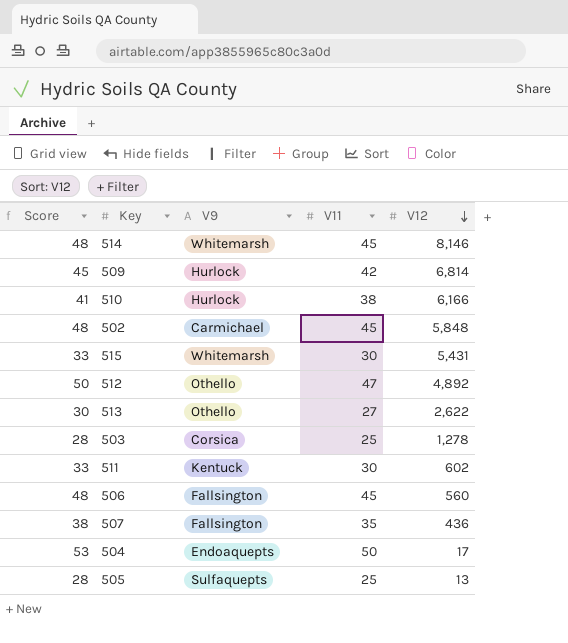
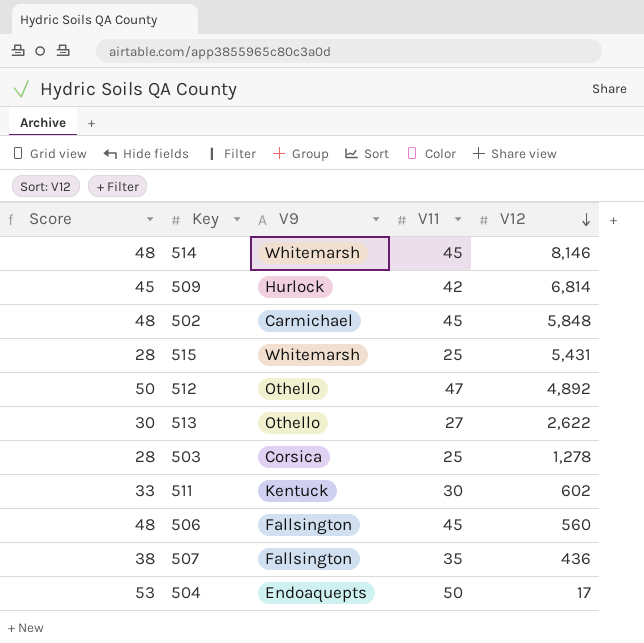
row 510: 41 | Hurlock | 38 | 6,166 -> none
row 505: 28 | Sulfaquepts | 25 | 13 -> none
515 | Score: 33 -> 28
515 | V11: 30 -> 25

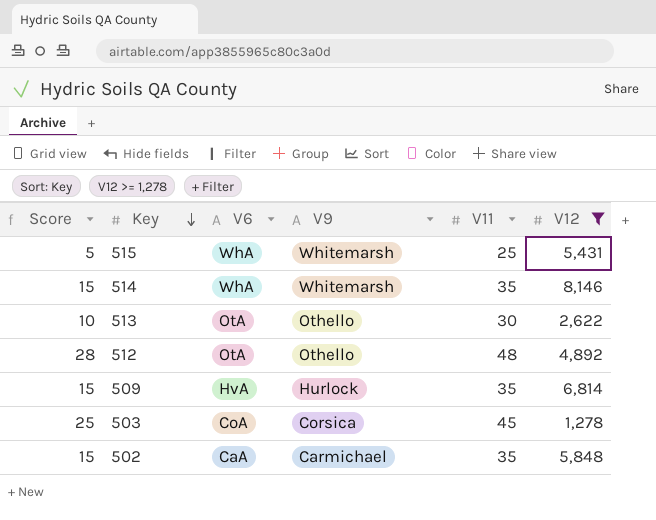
filter: none -> V12 >= 1,278
row order: V12 descending -> Key descending
column Score | formula: [V11] + 3 -> [V11] - 20
column V6 | position: none -> 3
514 | V11: 45 -> 35
513 | V11: 27 -> 30
512 | V11: 47 -> 48
509 | V11: 42 -> 35
503 | V11: 25 -> 45
502 | V11: 45 -> 35

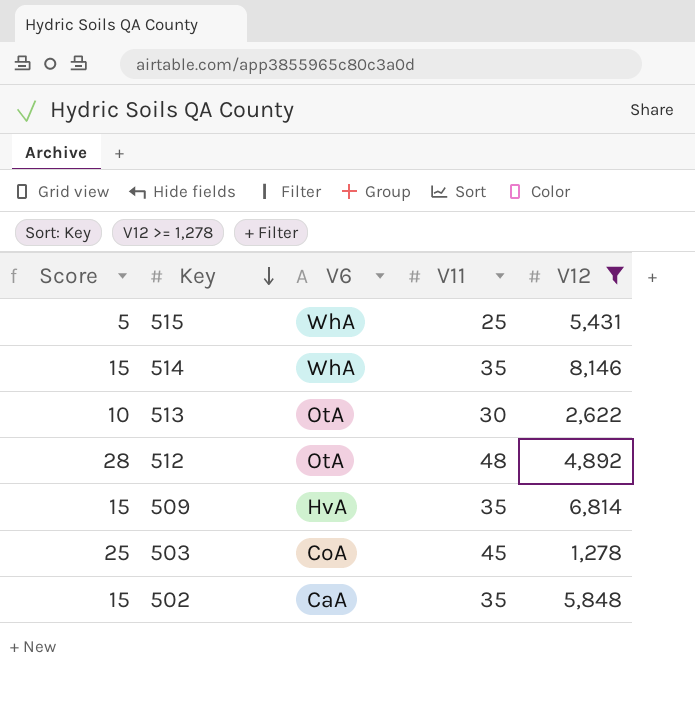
column V9 | position: 4 -> none

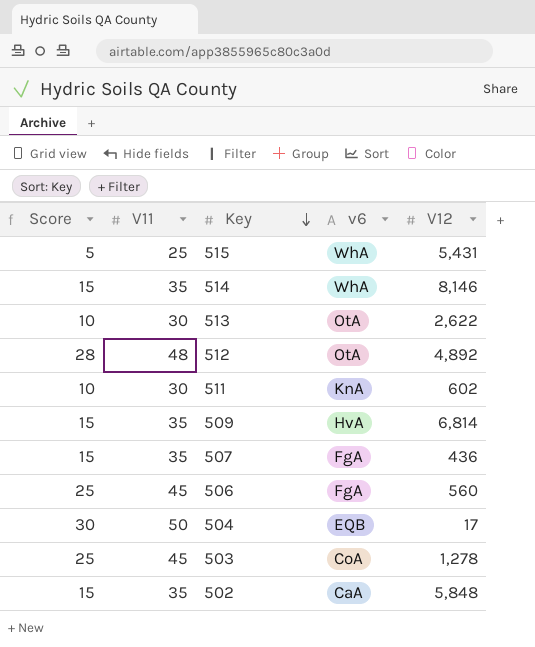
filter: V12 >= 1,278 -> none
column V11 | position: 4 -> 2
column name: V6 -> v6

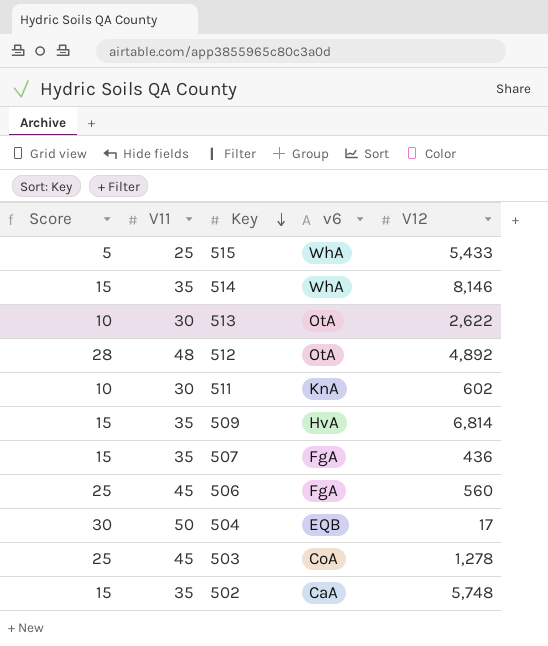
515 | V12: 5,431 -> 5,433
502 | V12: 5,848 -> 5,748

